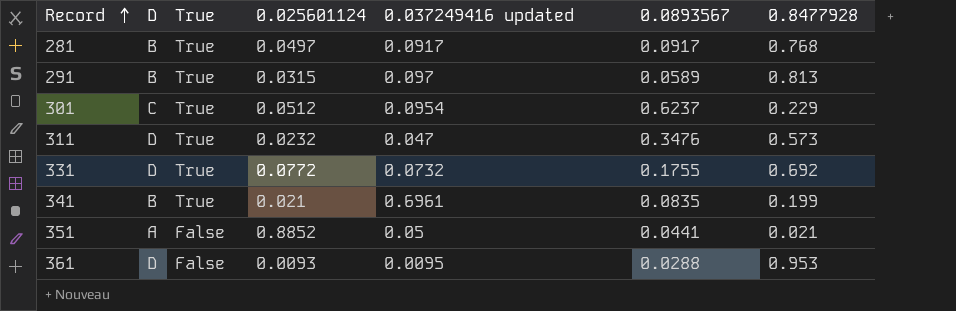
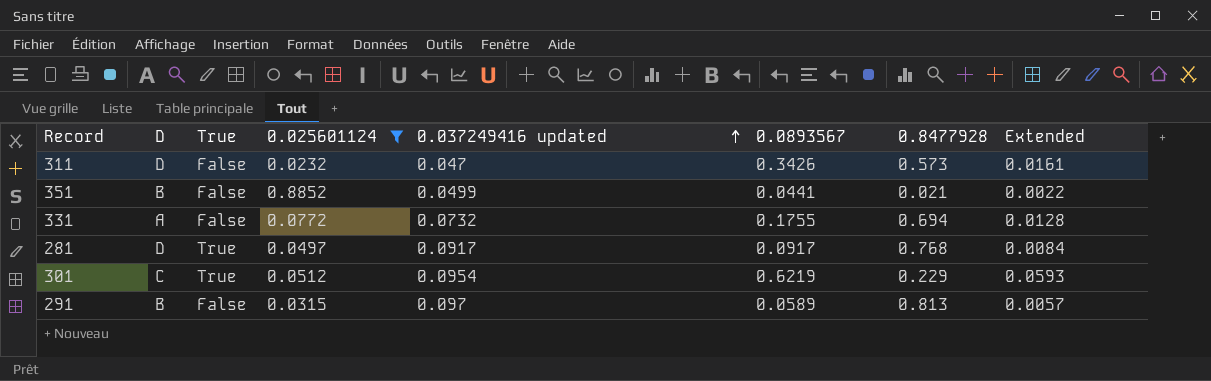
filter: none -> 0.025601124 >= 0.0232
row order: Record ascending -> 0.037249416 updated ascending
column Extended | formula: none -> [0.037249416 updated] * [0.0893567]
311 | True: True -> False
311 | 0.0893567: 0.3476 -> 0.3426
351 | D: A -> B
351 | 0.037249416 updated: 0.05 -> 0.0499
331 | D: D -> A
331 | True: True -> False
331 | 0.8477928: 0.692 -> 0.694
281 | D: B -> D
301 | 0.0893567: 0.6237 -> 0.6219
291 | True: True -> False

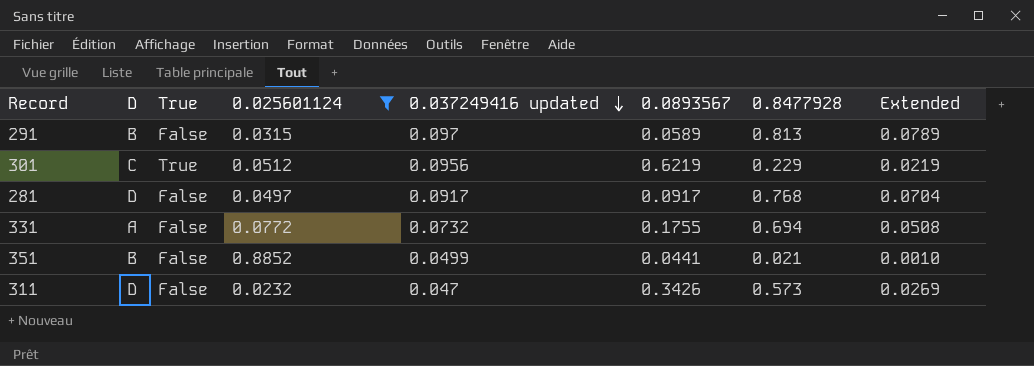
row order: 0.037249416 updated ascending -> 0.037249416 updated descending
column Extended | formula: [0.037249416 updated] * [0.0893567] -> [0.037249416 updated] * [0.8477928]
301 | 0.037249416 updated: 0.0954 -> 0.0956
281 | True: True -> False

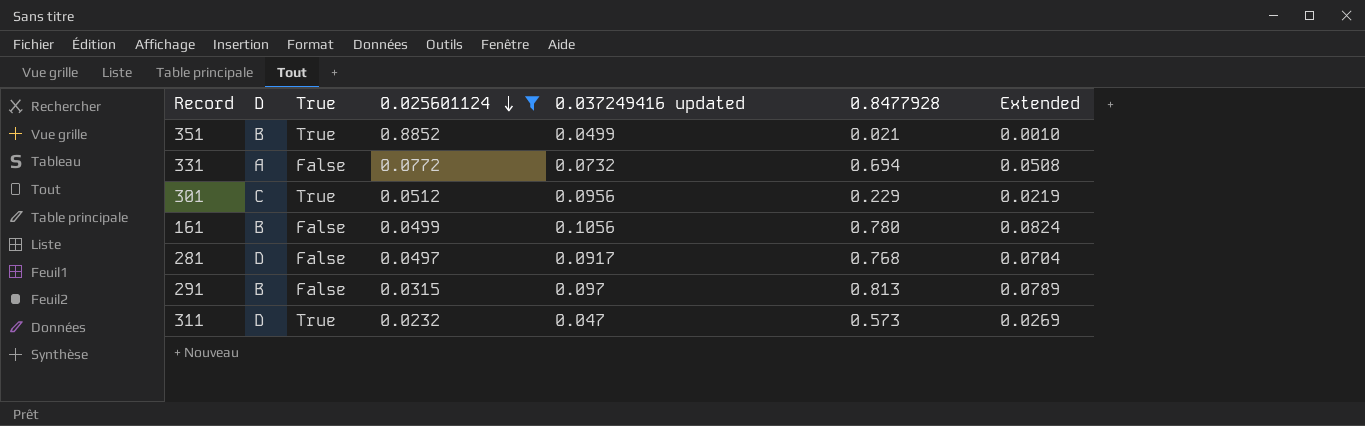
row order: 0.037249416 updated descending -> 0.025601124 descending
column 0.0893567 | position: 6 -> none
351 | True: False -> True
row 161: none -> B | False | 0.0499 | 0.1056 | 0.780 | 0.0824
311 | True: False -> True

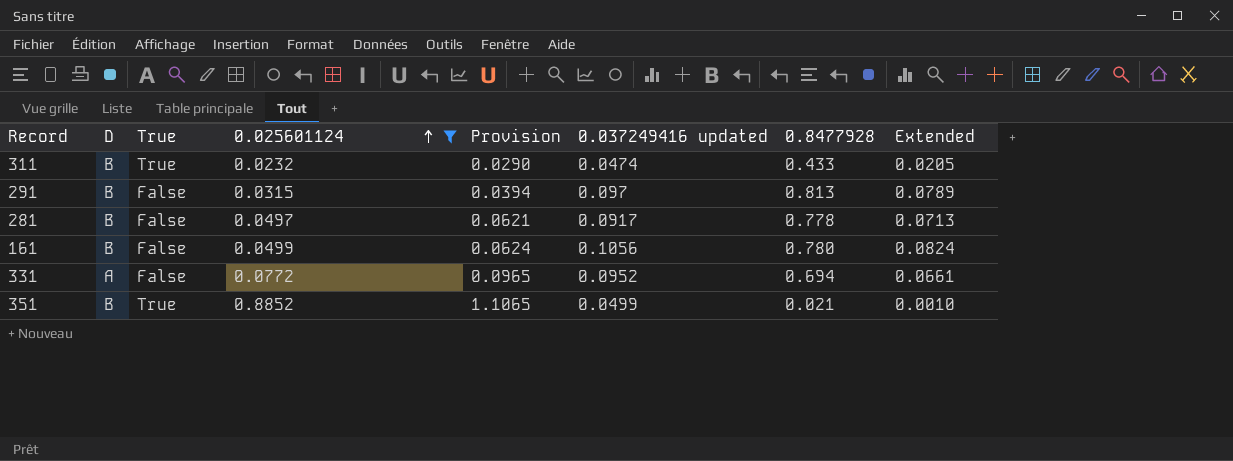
row order: 0.025601124 descending -> 0.025601124 ascending
column Provision | formula: none -> [0.025601124] * 1.25
row 301: C | True | 0.0512 | 0.0956 | 0.229 | 0.0219 -> none
311 | D: D -> B
311 | 0.037249416 updated: 0.047 -> 0.0474
311 | 0.8477928: 0.573 -> 0.433
311 | Extended: 0.0269 -> 0.0205
281 | D: D -> B
281 | 0.8477928: 0.768 -> 0.778
281 | Extended: 0.0704 -> 0.0713
331 | 0.037249416 updated: 0.0732 -> 0.0952
331 | Extended: 0.0508 -> 0.0661

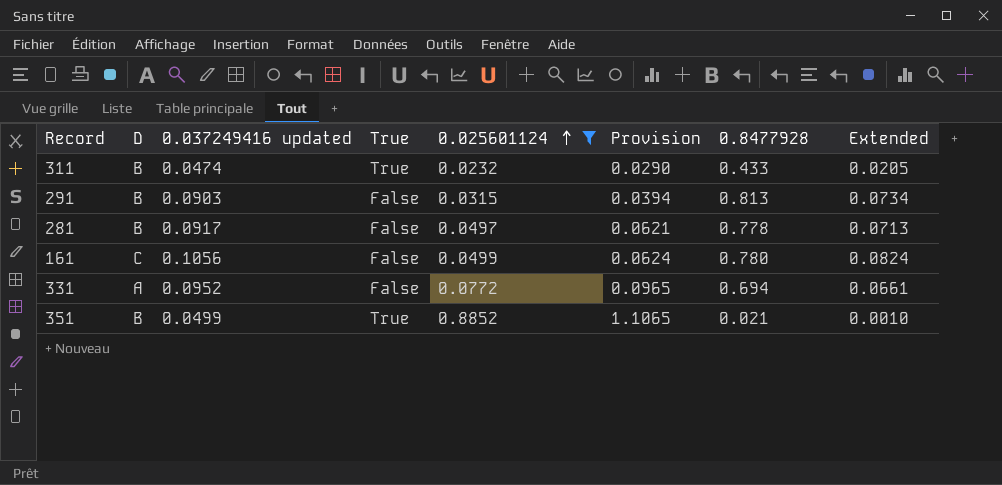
column 0.037249416 updated | position: 6 -> 3
291 | 0.037249416 updated: 0.097 -> 0.0903
291 | Extended: 0.0789 -> 0.0734
161 | D: B -> C

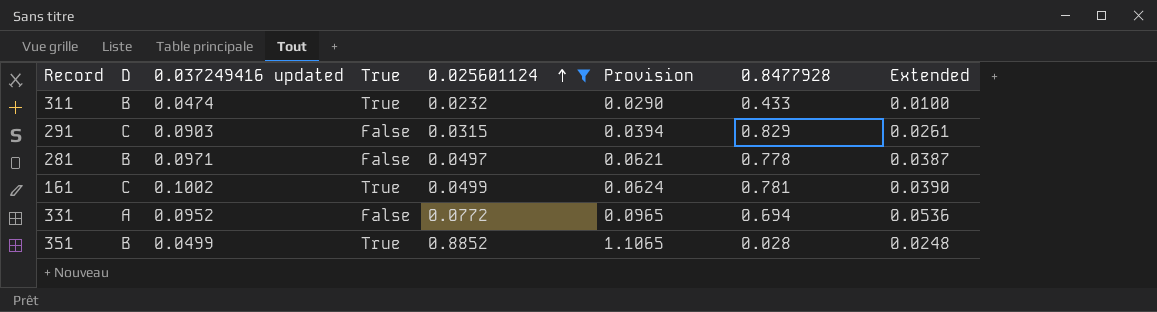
column Extended | formula: [0.037249416 updated] * [0.8477928] -> [0.025601124] * [0.8477928]
291 | D: B -> C
291 | 0.8477928: 0.813 -> 0.829
281 | 0.037249416 updated: 0.0917 -> 0.0971
161 | 0.037249416 updated: 0.1056 -> 0.1002
161 | True: False -> True
161 | 0.8477928: 0.780 -> 0.781
351 | 0.8477928: 0.021 -> 0.028

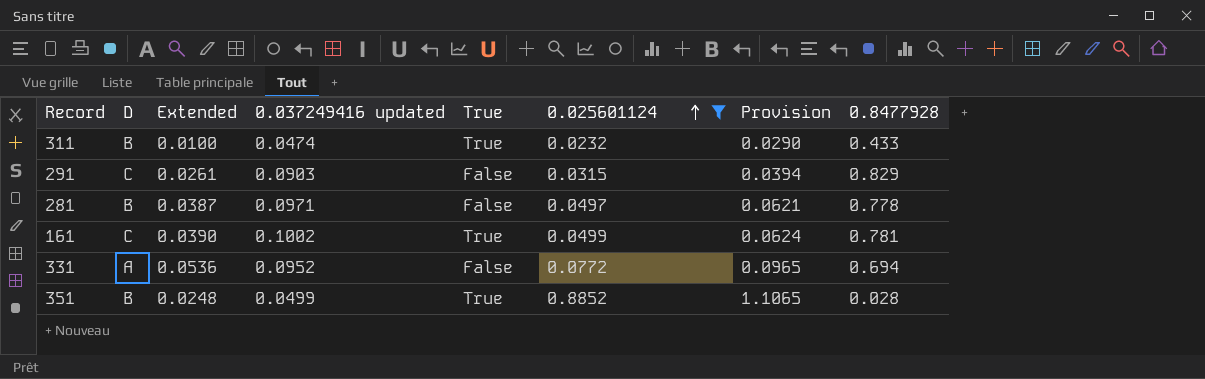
column Extended | position: 8 -> 3

